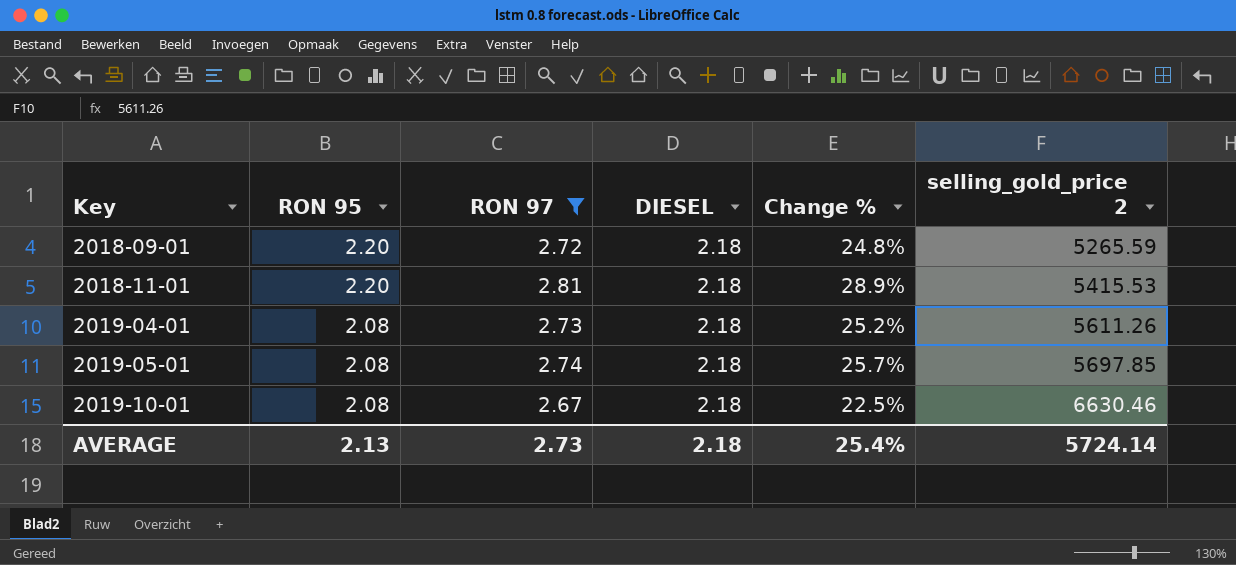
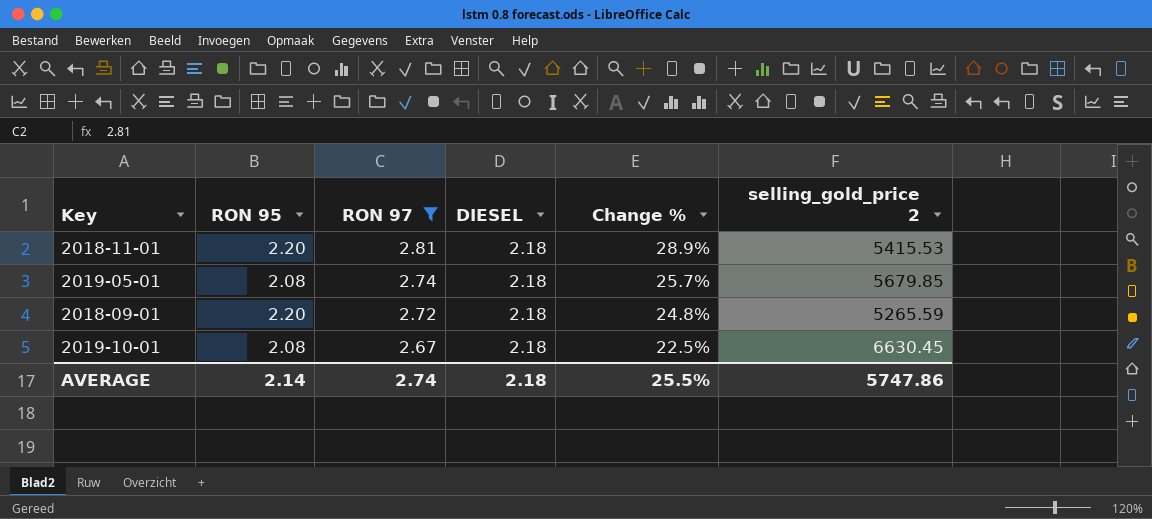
row order: Key ascending -> RON 97 descending
row 2019-04-01: 2.08 | 2.73 | 2.18 | 25.2% | 5611.26 -> none
2019-05-01 | selling_gold_price 2: 5697.85 -> 5679.85
2019-10-01 | selling_gold_price 2: 6630.46 -> 6630.45
AVERAGE | RON 95: 2.13 -> 2.14
AVERAGE | RON 97: 2.73 -> 2.74
AVERAGE | Change %: 25.4% -> 25.5%
AVERAGE | selling_gold_price 2: 5724.14 -> 5747.86

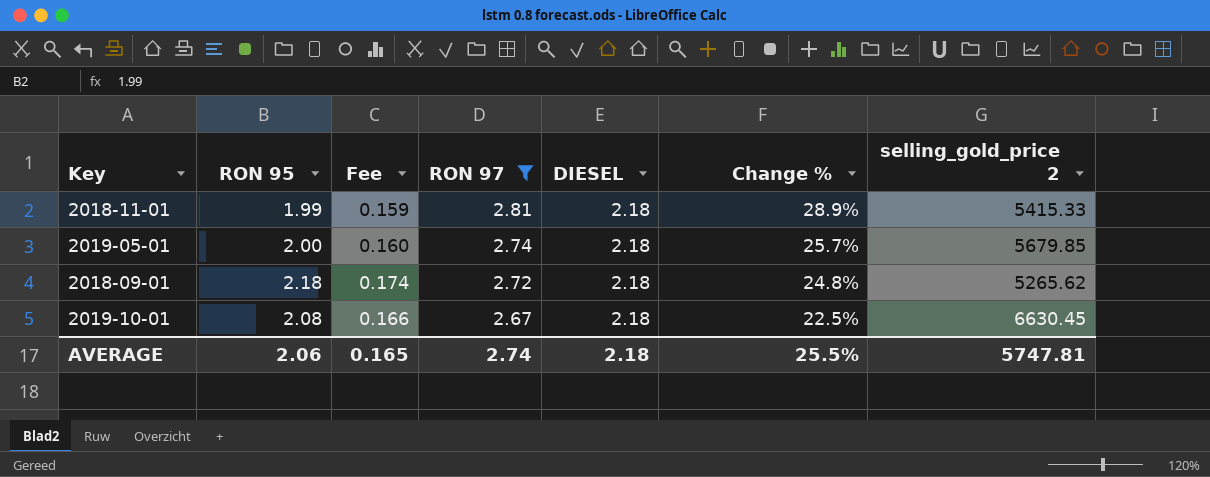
column Fee | formula: none -> [RON 95] * 0.08
2018-11-01 | RON 95: 2.20 -> 1.99
2018-11-01 | selling_gold_price 2: 5415.53 -> 5415.33
2019-05-01 | RON 95: 2.08 -> 2.00
2018-09-01 | RON 95: 2.20 -> 2.18
2018-09-01 | selling_gold_price 2: 5265.59 -> 5265.62
AVERAGE | RON 95: 2.14 -> 2.06
AVERAGE | selling_gold_price 2: 5747.86 -> 5747.81

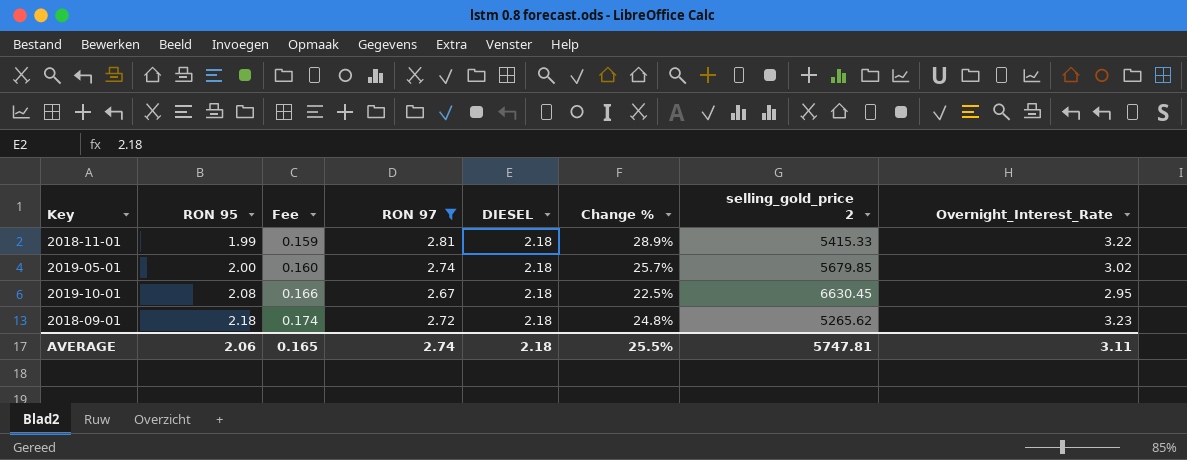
row order: RON 97 descending -> RON 95 ascending
column Overnight_Interest_Rate | position: none -> 8

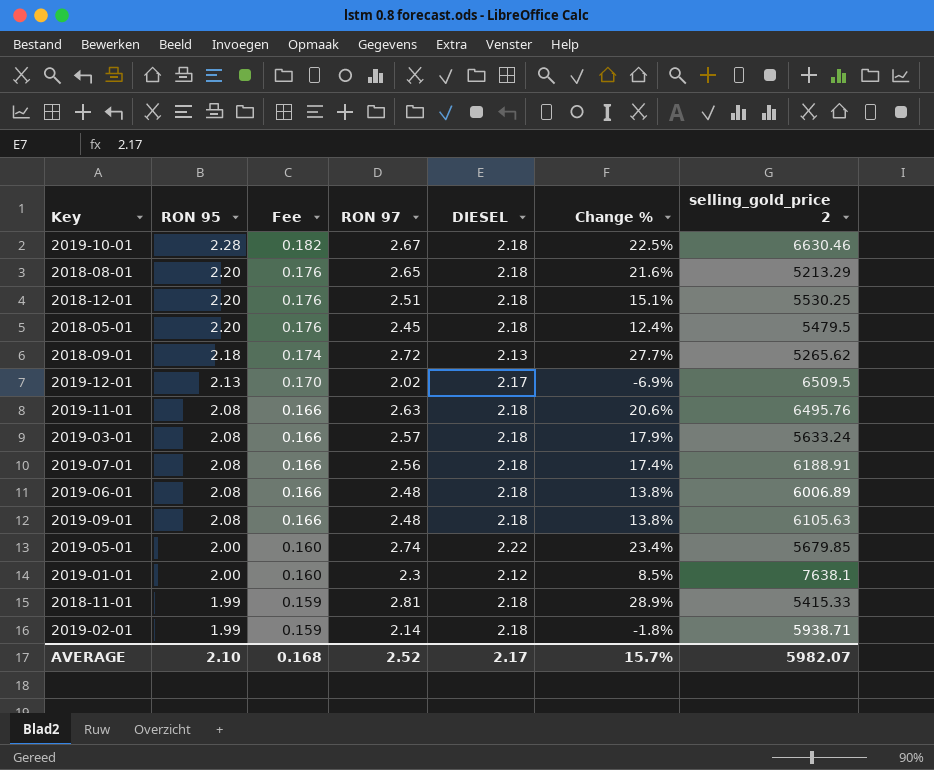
filter: RON 97 >= 2.67 -> none
row order: RON 95 ascending -> RON 95 descending
column Overnight_Interest_Rate | position: 8 -> none
2019-10-01 | RON 95: 2.08 -> 2.28
2019-10-01 | Fee: 0.166 -> 0.182
2019-10-01 | selling_gold_price 2: 6630.45 -> 6630.46
2018-09-01 | DIESEL: 2.18 -> 2.13
2018-09-01 | Change %: 24.8% -> 27.7%
2019-05-01 | DIESEL: 2.18 -> 2.22
2019-05-01 | Change %: 25.7% -> 23.4%
AVERAGE | RON 95: 2.06 -> 2.10
AVERAGE | Fee: 0.165 -> 0.168
AVERAGE | RON 97: 2.74 -> 2.52
AVERAGE | DIESEL: 2.18 -> 2.17
AVERAGE | Change %: 25.5% -> 15.7%
AVERAGE | selling_gold_price 2: 5747.81 -> 5982.07

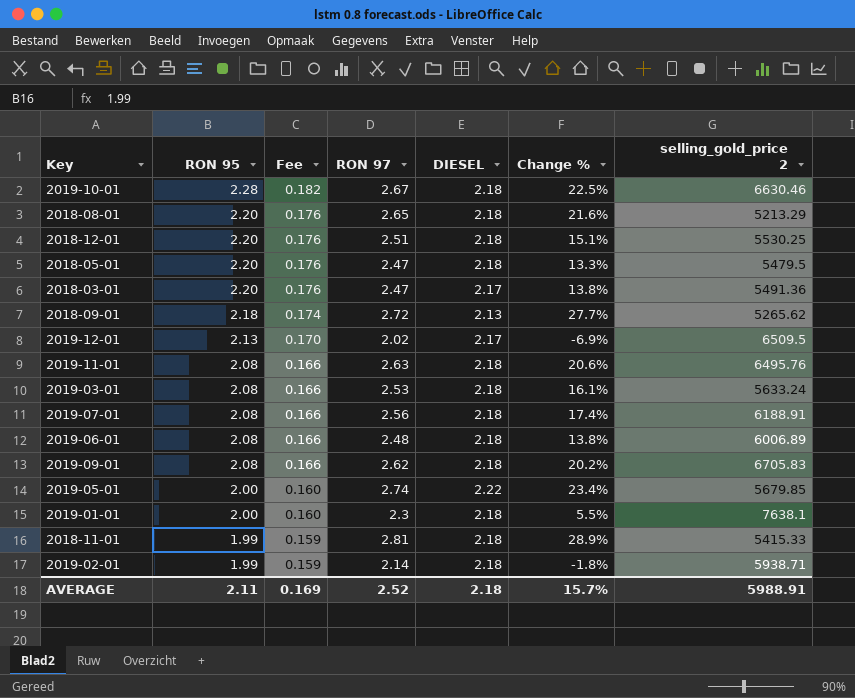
2018-05-01 | RON 97: 2.45 -> 2.47
2018-05-01 | Change %: 12.4% -> 13.3%
row 2018-03-01: none -> 2.20 | 0.176 | 2.47 | 2.17 | 13.8% | 5491.36
2019-03-01 | RON 97: 2.57 -> 2.53
2019-03-01 | Change %: 17.9% -> 16.1%
2019-09-01 | RON 97: 2.48 -> 2.62
2019-09-01 | Change %: 13.8% -> 20.2%
2019-09-01 | selling_gold_price 2: 6105.63 -> 6705.83
2019-01-01 | DIESEL: 2.12 -> 2.18
2019-01-01 | Change %: 8.5% -> 5.5%
AVERAGE | RON 95: 2.10 -> 2.11
AVERAGE | Fee: 0.168 -> 0.169
AVERAGE | DIESEL: 2.17 -> 2.18
AVERAGE | selling_gold_price 2: 5982.07 -> 5988.91

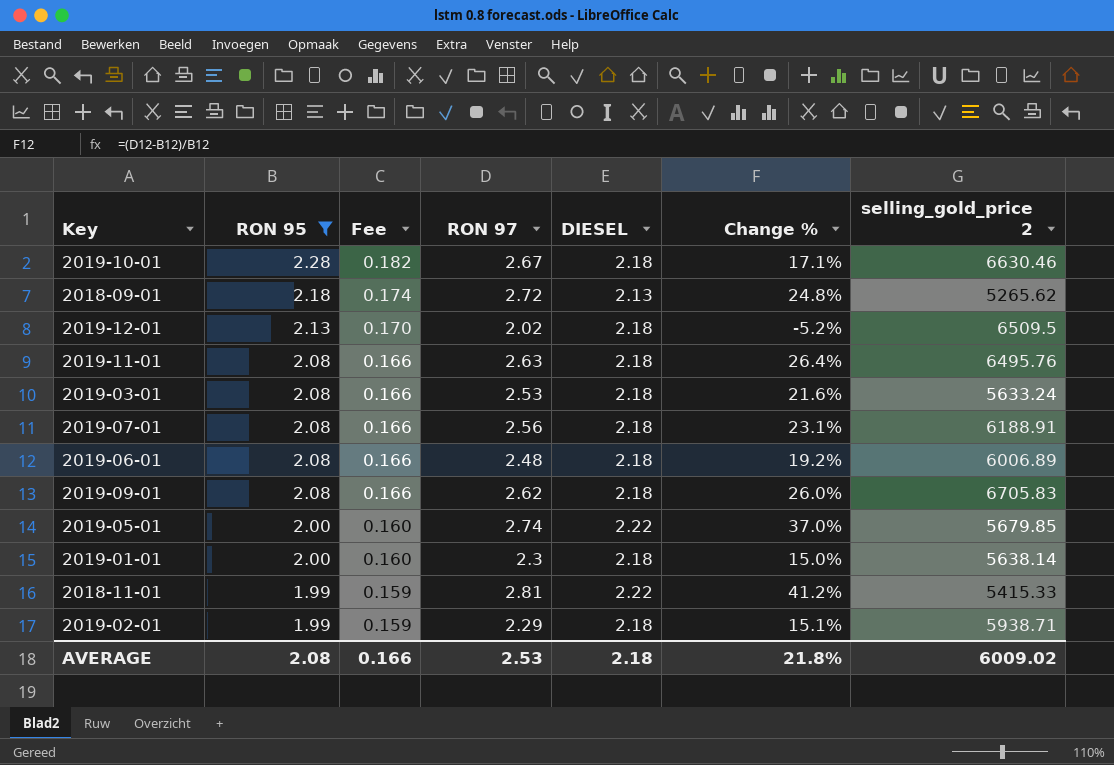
filter: none -> RON 95 != 2.20
column Change % | formula: ([RON 97] - [DIESEL]) / [DIESEL] -> ([RON 97] - [RON 95]) / [RON 95]
2019-12-01 | DIESEL: 2.17 -> 2.18
2019-01-01 | selling_gold_price 2: 7638.1 -> 5638.14
2018-11-01 | DIESEL: 2.18 -> 2.22
2019-02-01 | RON 97: 2.14 -> 2.29
AVERAGE | RON 95: 2.11 -> 2.08
AVERAGE | Fee: 0.169 -> 0.166
AVERAGE | RON 97: 2.52 -> 2.53
AVERAGE | Change %: 15.7% -> 21.8%
AVERAGE | selling_gold_price 2: 5988.91 -> 6009.02

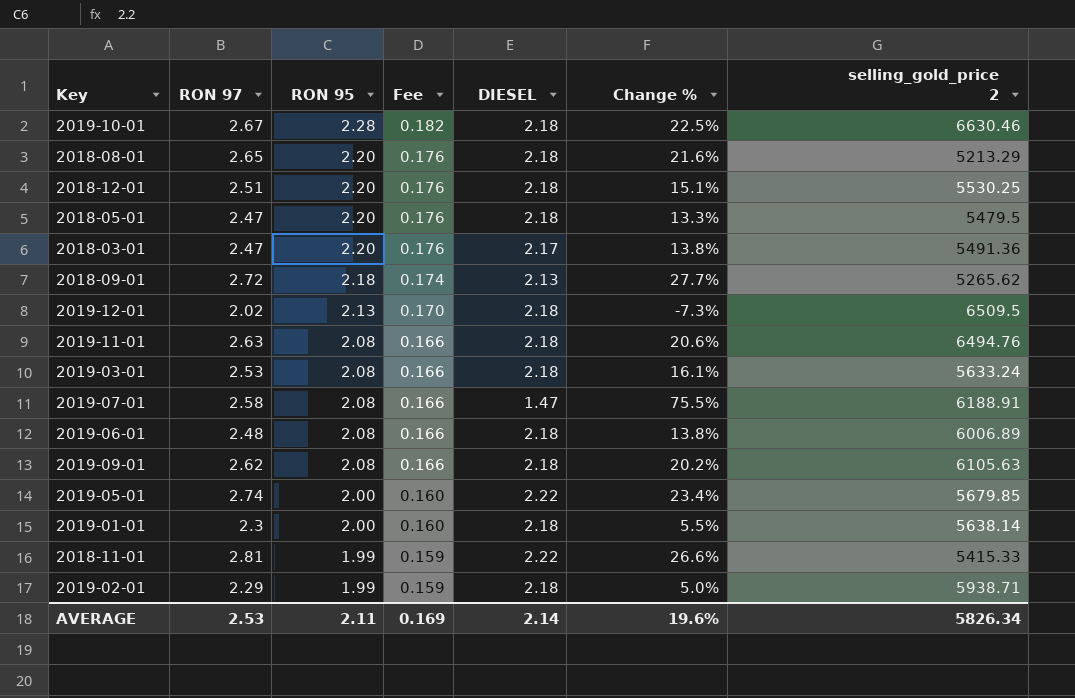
filter: RON 95 != 2.20 -> none
column RON 97 | position: 4 -> 2
column Change % | formula: ([RON 97] - [RON 95]) / [RON 95] -> ([RON 97] - [DIESEL]) / [DIESEL]
2019-11-01 | selling_gold_price 2: 6495.76 -> 6494.76
2019-07-01 | RON 97: 2.56 -> 2.58
2019-07-01 | DIESEL: 2.18 -> 1.47
2019-09-01 | selling_gold_price 2: 6705.83 -> 6105.63
AVERAGE | RON 95: 2.08 -> 2.11
AVERAGE | Fee: 0.166 -> 0.169
AVERAGE | DIESEL: 2.18 -> 2.14
AVERAGE | Change %: 21.8% -> 19.6%
AVERAGE | selling_gold_price 2: 6009.02 -> 5826.34

